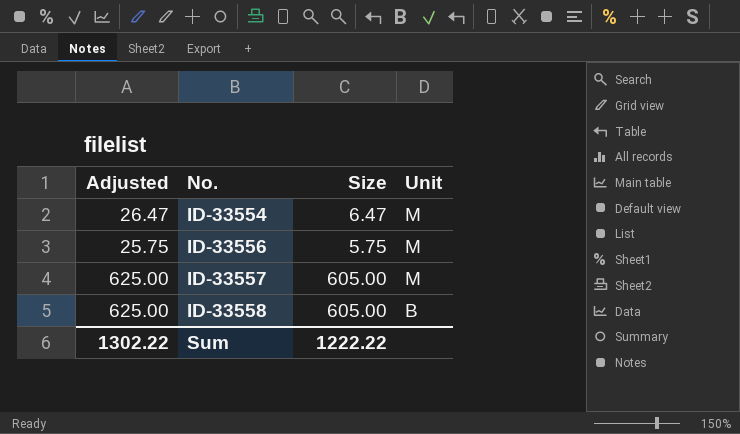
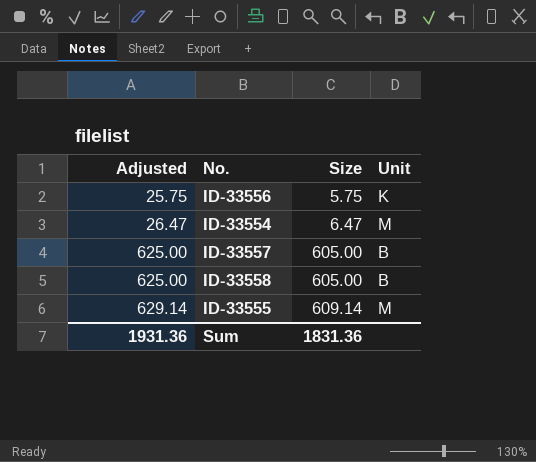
row order: No. ascending -> Adjusted ascending
ID-33556 | Unit: M -> K
ID-33557 | Unit: M -> B
row ID-33555: none -> 629.14 | 609.14 | M
Sum | Adjusted: 1302.22 -> 1931.36
Sum | Size: 1222.22 -> 1831.36

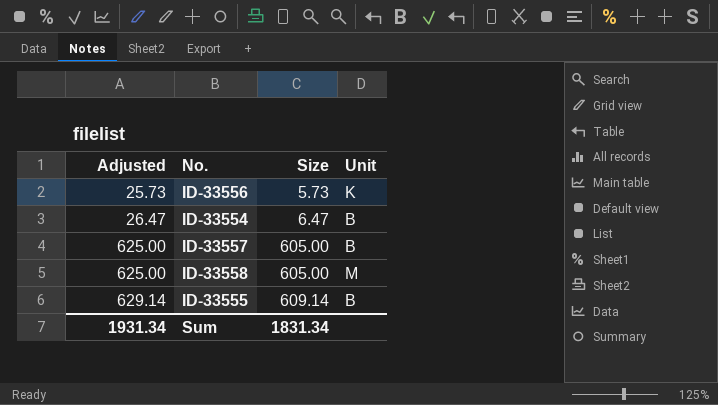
ID-33556 | Adjusted: 25.75 -> 25.73
ID-33556 | Size: 5.75 -> 5.73
ID-33554 | Unit: M -> B
ID-33558 | Unit: B -> M
ID-33555 | Unit: M -> B
Sum | Adjusted: 1931.36 -> 1931.34
Sum | Size: 1831.36 -> 1831.34

